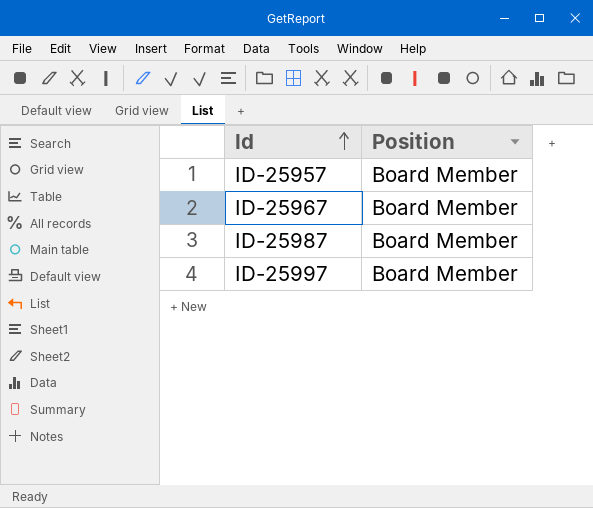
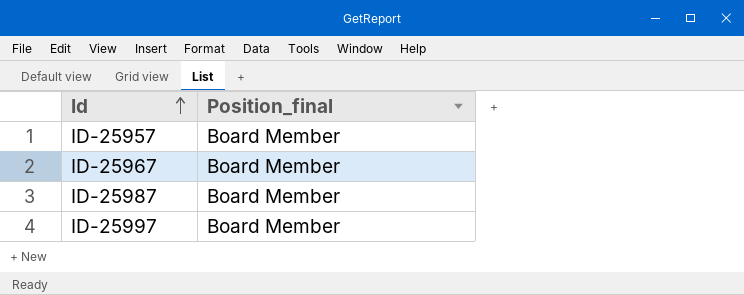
column name: Position -> Position_final

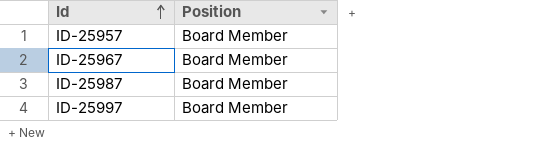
column name: Position_final -> Position

